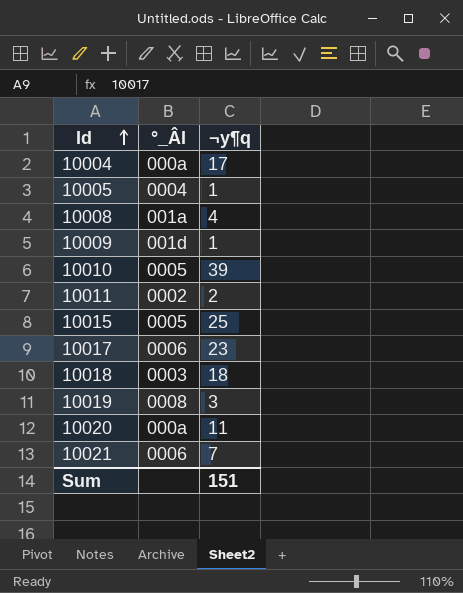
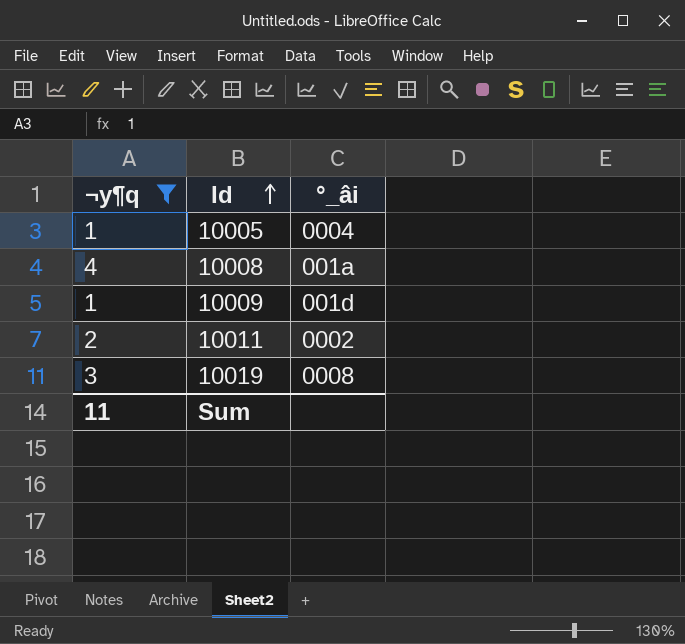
filter: none -> ¬y¶q <= 4
column ¬y¶q | position: 3 -> 1
column name: °_ÂI -> °_âi
Sum | ¬y¶q: 151 -> 11

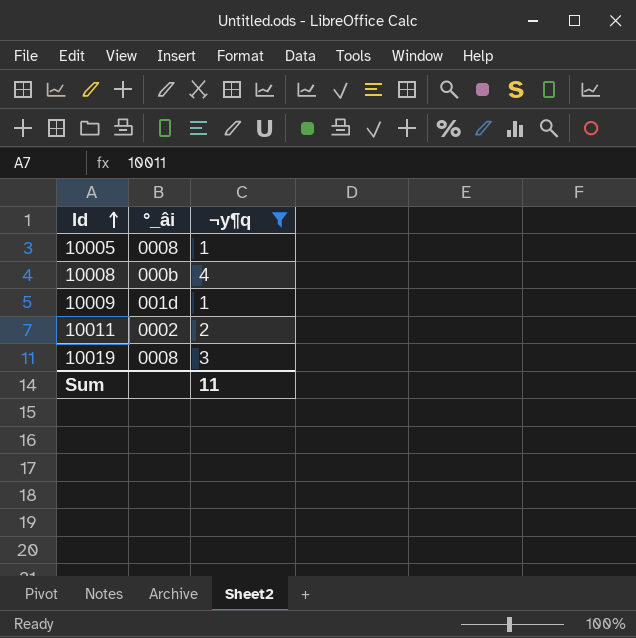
column ¬y¶q | position: 1 -> 3
10005 | °_âi: 0004 -> 0008
10008 | °_âi: 001a -> 000b

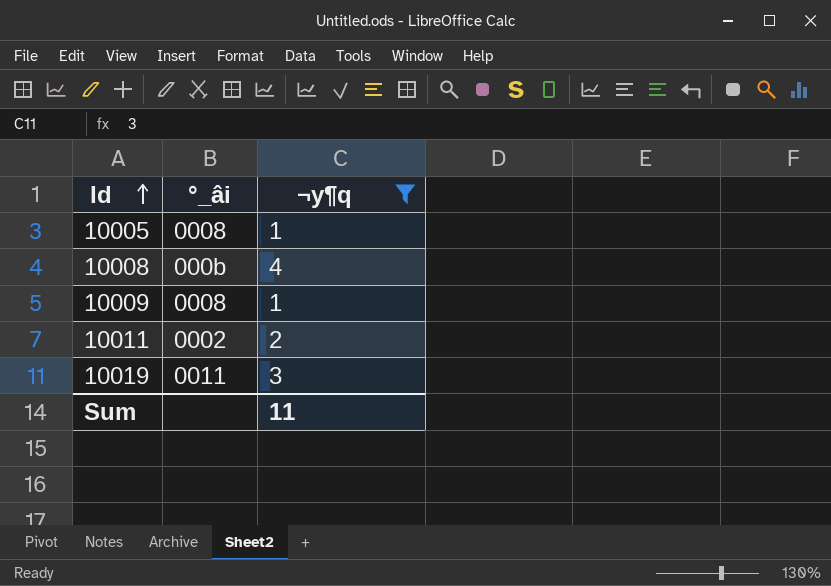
10009 | °_âi: 001d -> 0008
10019 | °_âi: 0008 -> 0011

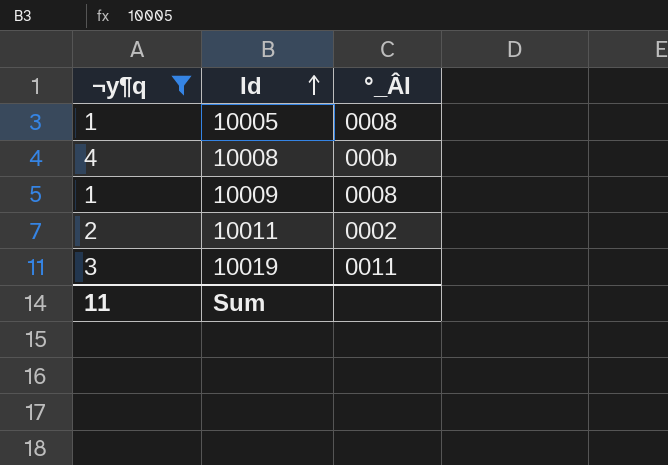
column ¬y¶q | position: 3 -> 1
column name: °_âi -> °_ÂI

